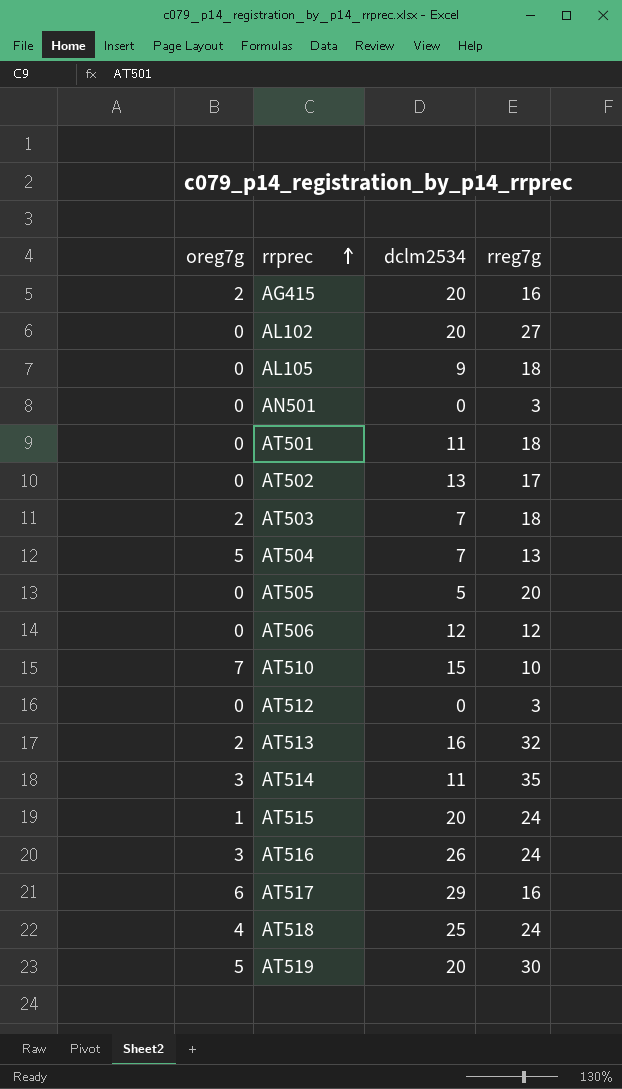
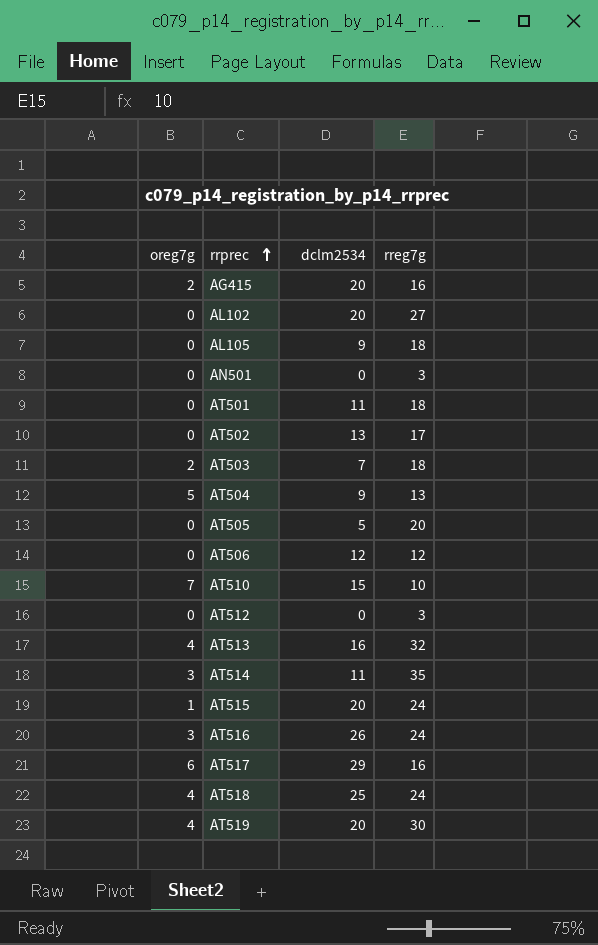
AT504 | dclm2534: 7 -> 9
AT513 | oreg7g: 2 -> 4
AT519 | oreg7g: 5 -> 4

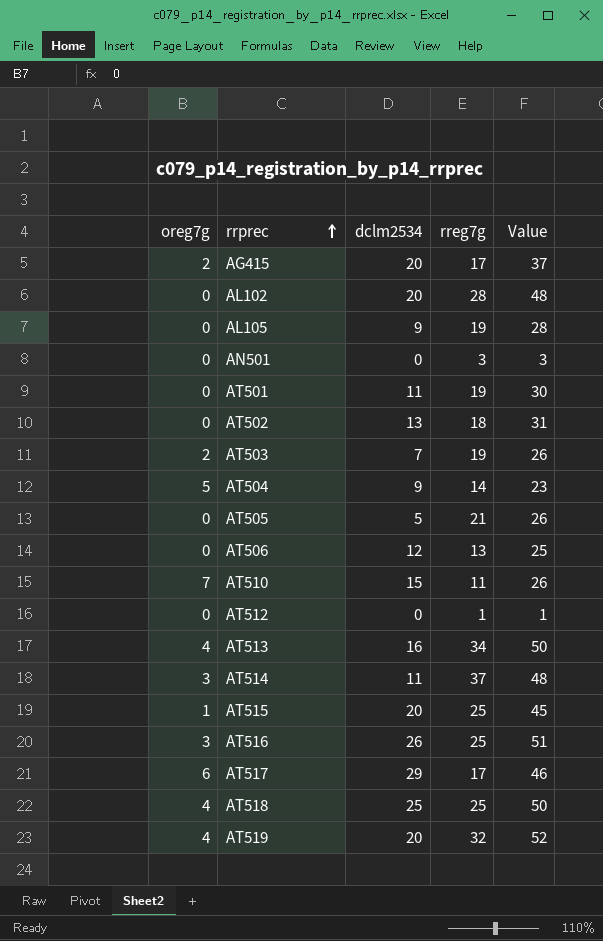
column Value | formula: none -> [dclm2534] + [rreg7g]
AG415 | rreg7g: 16 -> 17
AL102 | rreg7g: 27 -> 28
AL105 | rreg7g: 18 -> 19
AT501 | rreg7g: 18 -> 19
AT502 | rreg7g: 17 -> 18
AT503 | rreg7g: 18 -> 19
AT504 | rreg7g: 13 -> 14
AT505 | rreg7g: 20 -> 21
AT506 | rreg7g: 12 -> 13
AT510 | rreg7g: 10 -> 11
AT512 | rreg7g: 3 -> 1
AT513 | rreg7g: 32 -> 34
AT514 | rreg7g: 35 -> 37
AT515 | rreg7g: 24 -> 25
AT516 | rreg7g: 24 -> 25
AT517 | rreg7g: 16 -> 17
AT518 | rreg7g: 24 -> 25
AT519 | rreg7g: 30 -> 32

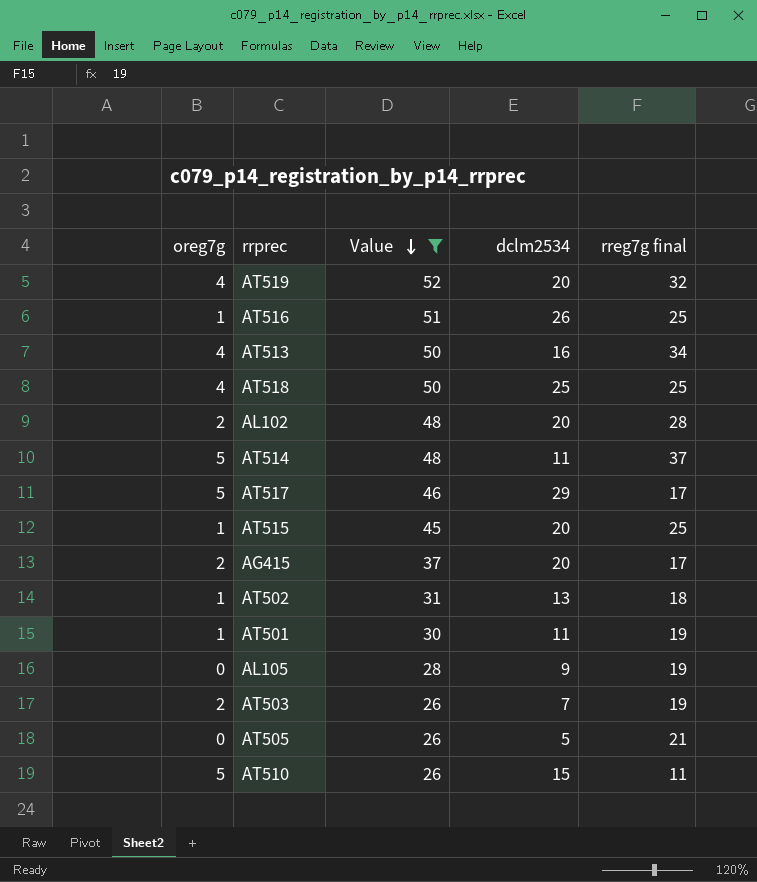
filter: none -> Value >= 26
row order: rrprec ascending -> Value descending
column Value | position: 5 -> 3
column name: rreg7g -> rreg7g final
AT516 | oreg7g: 3 -> 1
AL102 | oreg7g: 0 -> 2
AT514 | oreg7g: 3 -> 5
AT517 | oreg7g: 6 -> 5
AT502 | oreg7g: 0 -> 1
AT501 | oreg7g: 0 -> 1
AT510 | oreg7g: 7 -> 5

